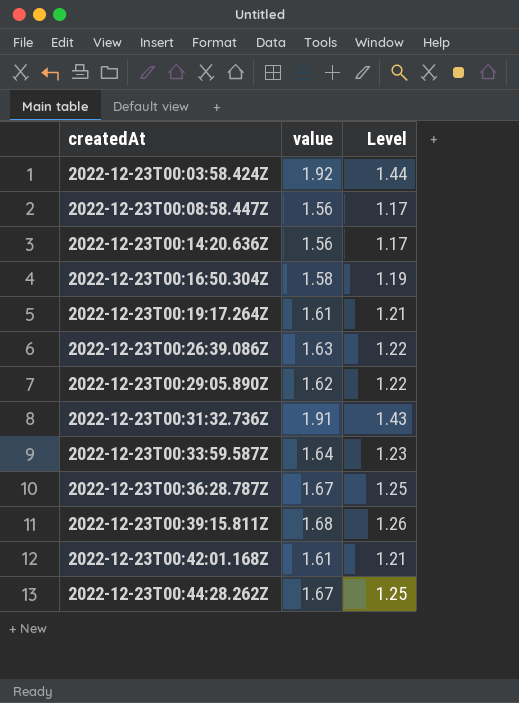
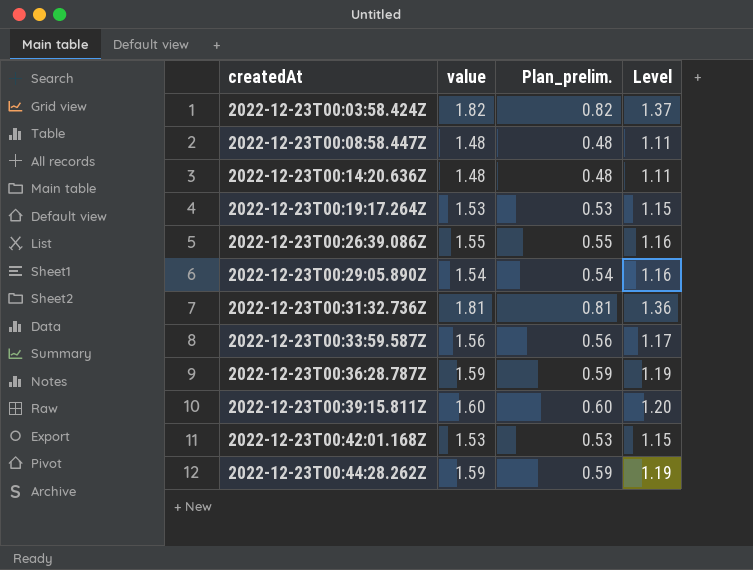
column Plan_prelim. | formula: none -> [value] - 1
row 2022-12-23T00:16:50.304Z: 1.58 | 1.19 -> none
2022-12-23T00:03:58.424Z | value: 1.92 -> 1.82
2022-12-23T00:03:58.424Z | Level: 1.44 -> 1.37
2022-12-23T00:08:58.447Z | value: 1.56 -> 1.48
2022-12-23T00:08:58.447Z | Level: 1.17 -> 1.11
2022-12-23T00:14:20.636Z | value: 1.56 -> 1.48
2022-12-23T00:14:20.636Z | Level: 1.17 -> 1.11
2022-12-23T00:19:17.264Z | value: 1.61 -> 1.53
2022-12-23T00:19:17.264Z | Level: 1.21 -> 1.15
2022-12-23T00:26:39.086Z | value: 1.63 -> 1.55
2022-12-23T00:26:39.086Z | Level: 1.22 -> 1.16
2022-12-23T00:29:05.890Z | value: 1.62 -> 1.54
2022-12-23T00:29:05.890Z | Level: 1.22 -> 1.16
2022-12-23T00:31:32.736Z | value: 1.91 -> 1.81
2022-12-23T00:31:32.736Z | Level: 1.43 -> 1.36
2022-12-23T00:33:59.587Z | value: 1.64 -> 1.56
2022-12-23T00:33:59.587Z | Level: 1.23 -> 1.17
2022-12-23T00:36:28.787Z | value: 1.67 -> 1.59
2022-12-23T00:36:28.787Z | Level: 1.25 -> 1.19
2022-12-23T00:39:15.811Z | value: 1.68 -> 1.60
2022-12-23T00:39:15.811Z | Level: 1.26 -> 1.20
2022-12-23T00:42:01.168Z | value: 1.61 -> 1.53
2022-12-23T00:42:01.168Z | Level: 1.21 -> 1.15
2022-12-23T00:44:28.262Z | value: 1.67 -> 1.59
2022-12-23T00:44:28.262Z | Level: 1.25 -> 1.19

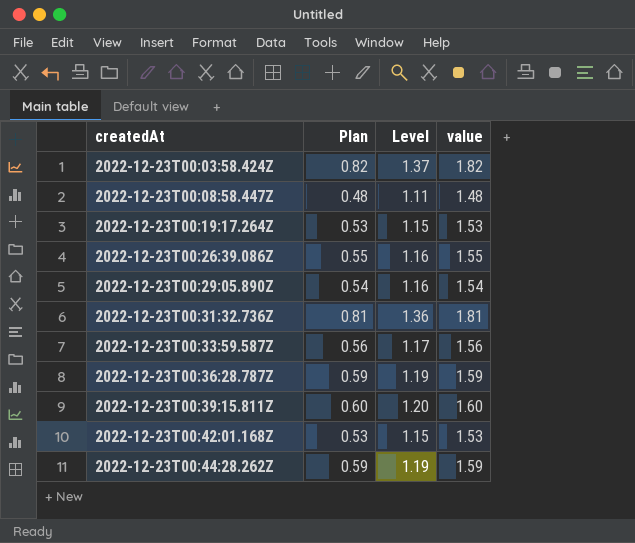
column name: Plan_prelim. -> Plan
column value | position: 2 -> 4
row 2022-12-23T00:14:20.636Z: 1.48 | 0.48 | 1.11 -> none

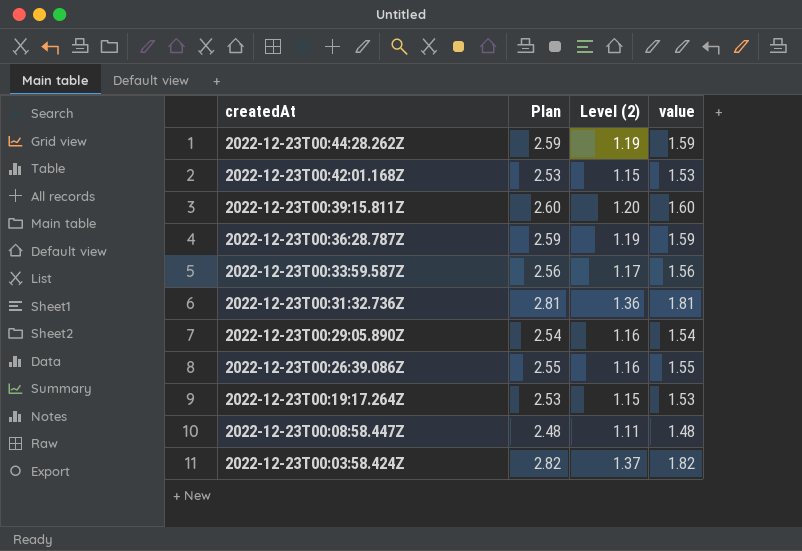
row order: createdAt ascending -> createdAt descending
column Plan | formula: [value] - 1 -> [value] + 1
column name: Level -> Level (2)

